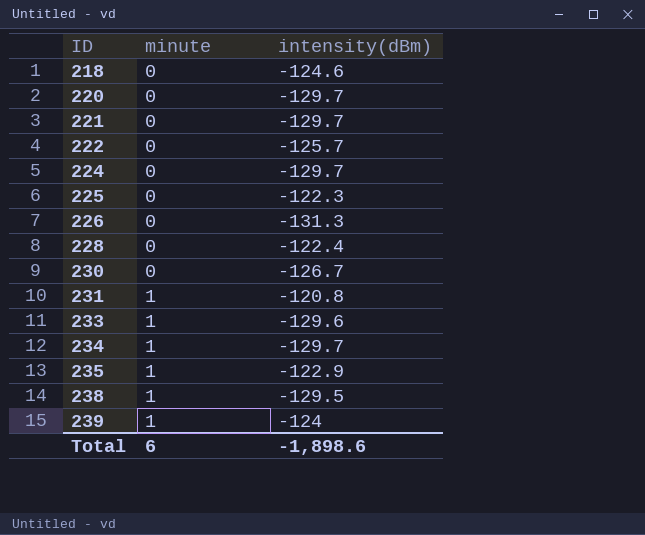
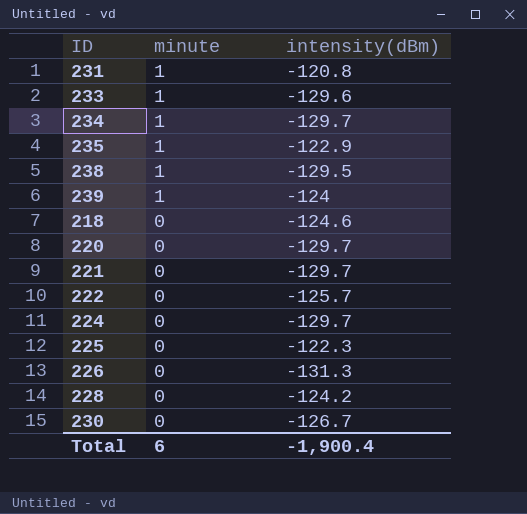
row order: ID ascending -> minute descending
228 | intensity(dBm): -122.4 -> -124.2
Total | intensity(dBm): -1,898.6 -> -1,900.4

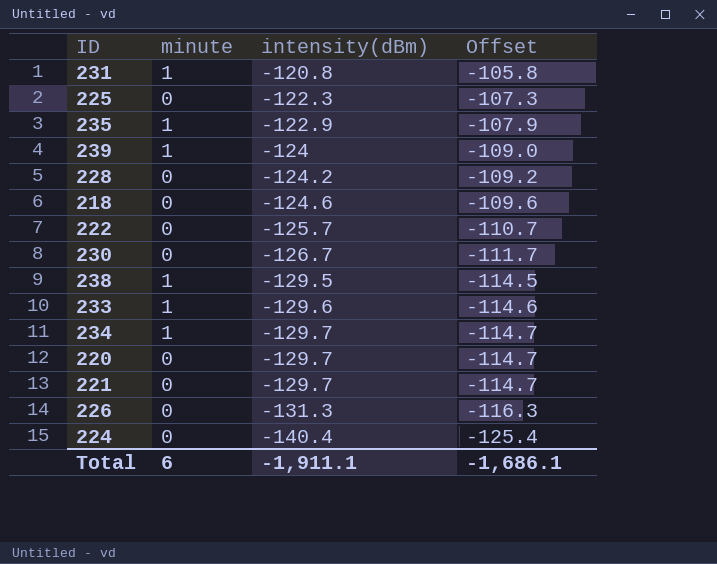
row order: minute descending -> intensity(dBm) descending
column Offset | formula: none -> [intensity(dBm)] + 15
224 | intensity(dBm): -129.7 -> -140.4
Total | intensity(dBm): -1,900.4 -> -1,911.1

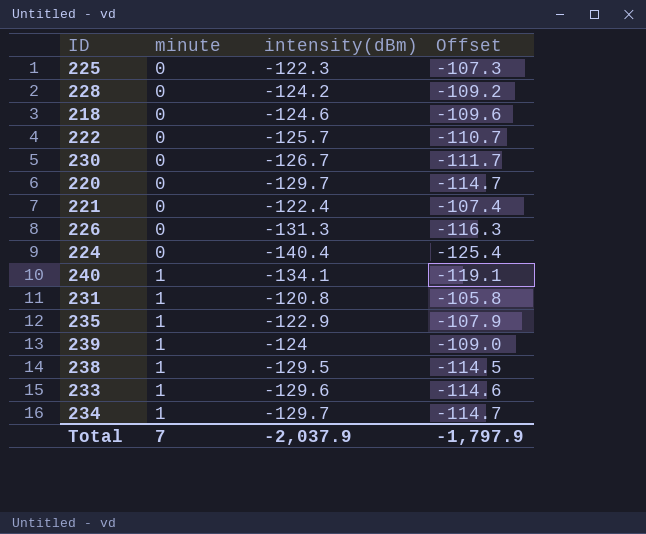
row order: intensity(dBm) descending -> minute ascending
221 | intensity(dBm): -129.7 -> -122.4
221 | Offset: -114.7 -> -107.4
row 240: none -> 1 | -134.1 | -119.1
Total | minute: 6 -> 7
Total | intensity(dBm): -1,911.1 -> -2,037.9
Total | Offset: -1,686.1 -> -1,797.9

